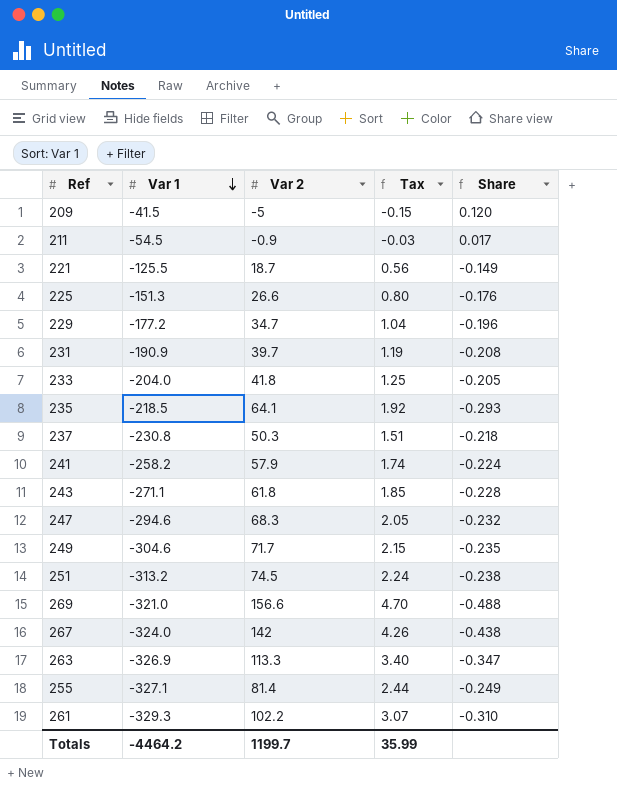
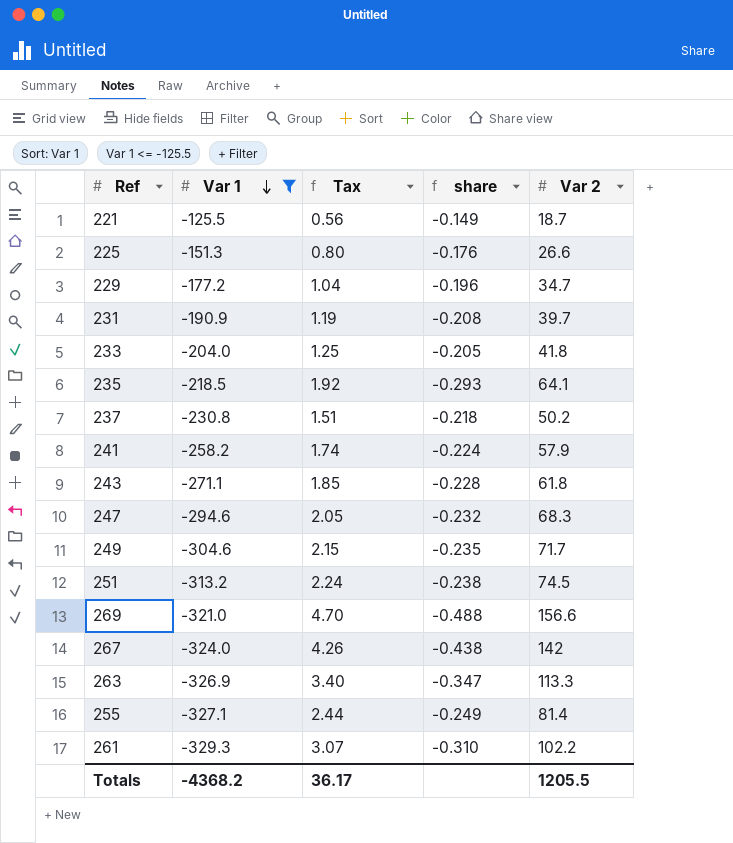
filter: none -> Var 1 <= -125.5
column name: Share -> share
column Var 2 | position: 3 -> 5
237 | Var 2: 50.3 -> 50.2
Totals | Var 1: -4464.2 -> -4368.2
Totals | Tax: 35.99 -> 36.17
Totals | Var 2: 1199.7 -> 1205.5

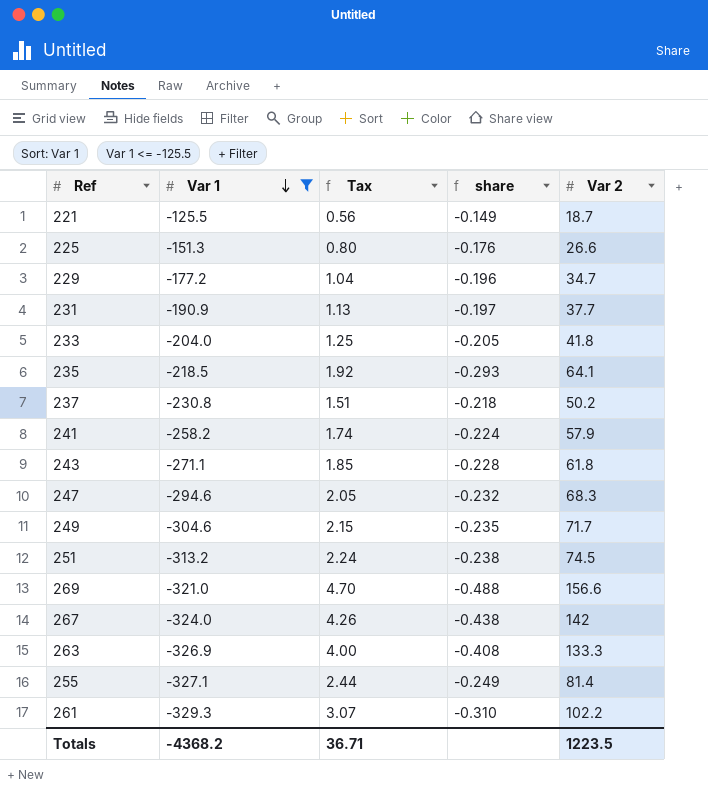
231 | Tax: 1.19 -> 1.13
231 | share: -0.208 -> -0.197
231 | Var 2: 39.7 -> 37.7
263 | Tax: 3.40 -> 4.00
263 | share: -0.347 -> -0.408
263 | Var 2: 113.3 -> 133.3
Totals | Tax: 36.17 -> 36.71
Totals | Var 2: 1205.5 -> 1223.5

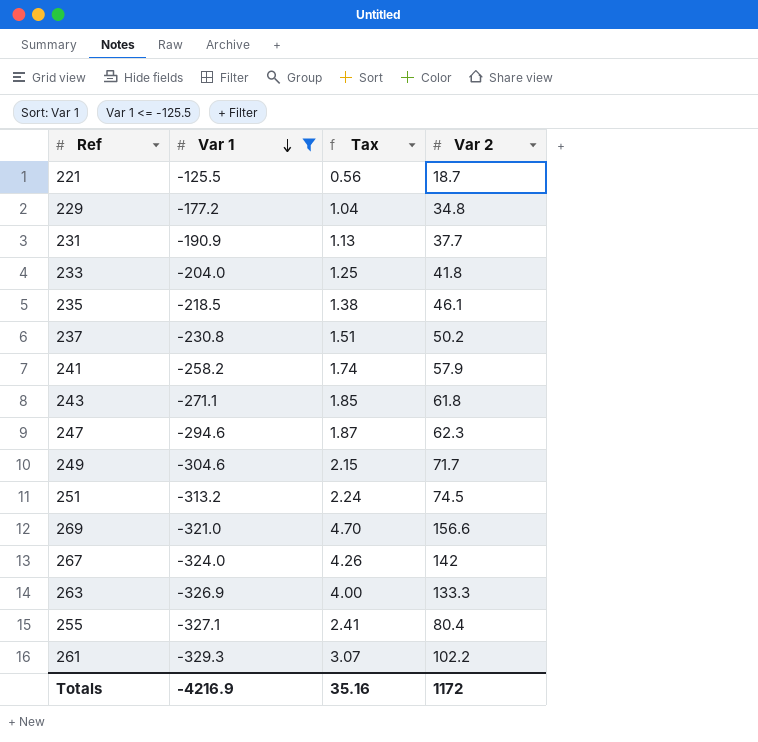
column share | formula: [Var 2] / [Var 1] -> none
row 225: -151.3 | 0.80 | -0.176 | 26.6 -> none
229 | Var 2: 34.7 -> 34.8
235 | Tax: 1.92 -> 1.38
235 | Var 2: 64.1 -> 46.1
247 | Tax: 2.05 -> 1.87
247 | Var 2: 68.3 -> 62.3
255 | Tax: 2.44 -> 2.41
255 | Var 2: 81.4 -> 80.4
Totals | Var 1: -4368.2 -> -4216.9
Totals | Tax: 36.71 -> 35.16
Totals | Var 2: 1223.5 -> 1172

